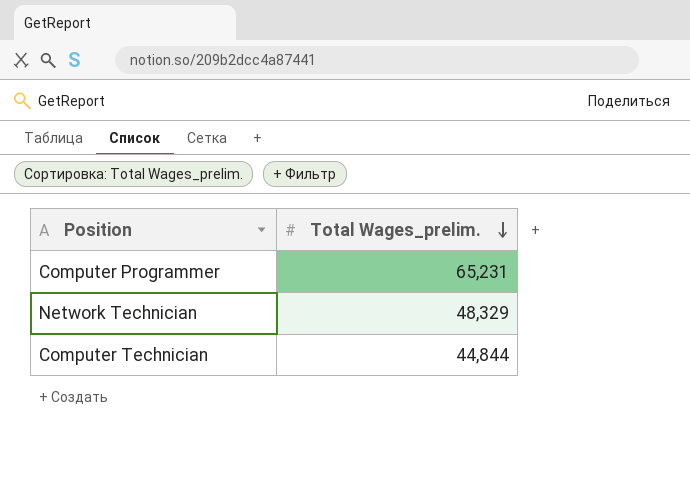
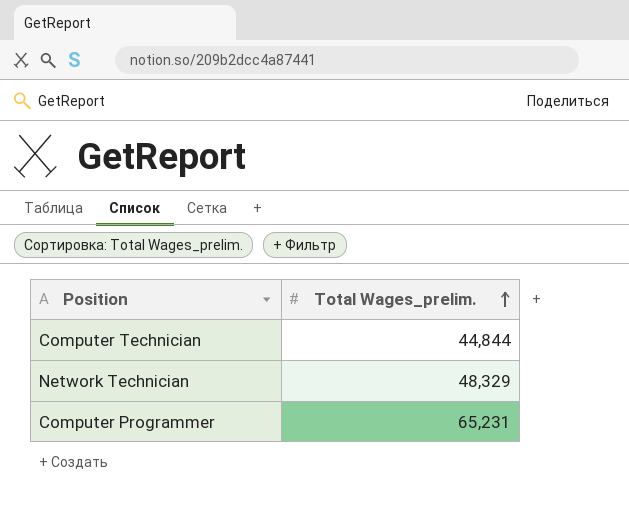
row order: Total Wages_prelim. descending -> Total Wages_prelim. ascending

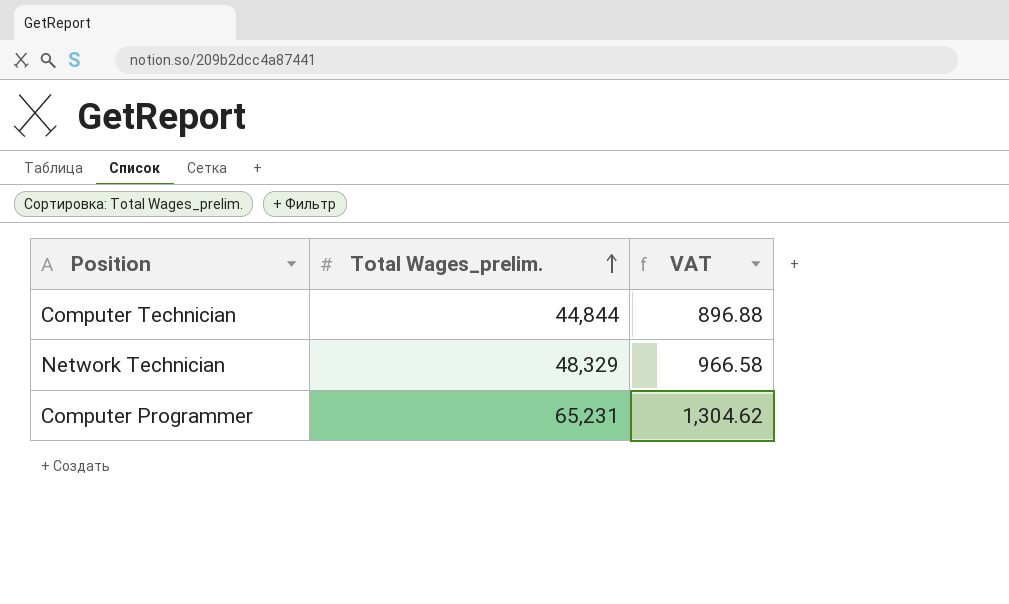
column VAT | formula: none -> [Total Wages_prelim.] * 0.02

